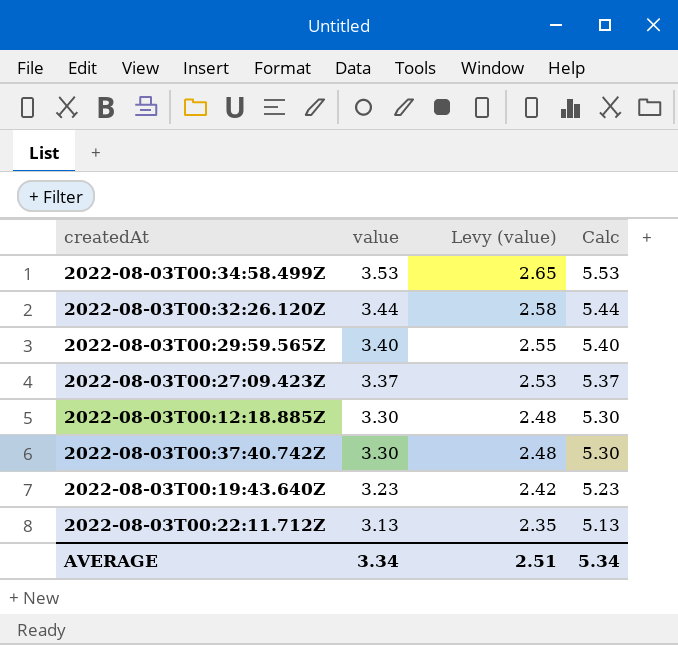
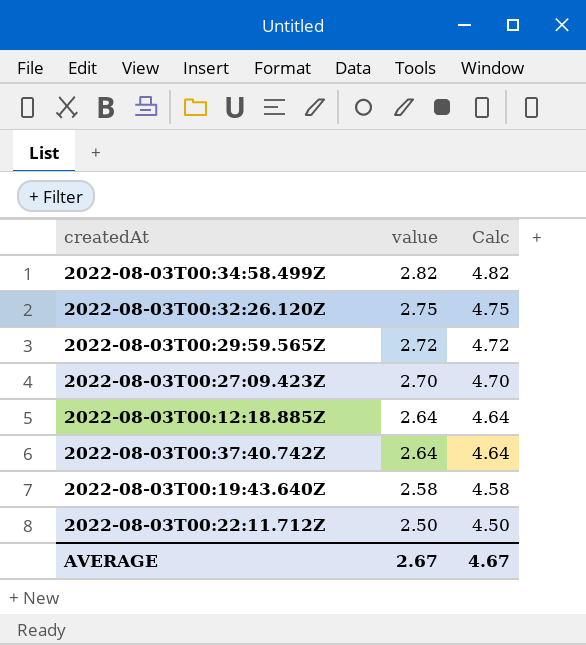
column Levy (value) | formula: [value] * 0.75 -> none
2022-08-03T00:34:58.499Z | value: 3.53 -> 2.82
2022-08-03T00:34:58.499Z | Calc: 5.53 -> 4.82
2022-08-03T00:32:26.120Z | value: 3.44 -> 2.75
2022-08-03T00:32:26.120Z | Calc: 5.44 -> 4.75
2022-08-03T00:29:59.565Z | value: 3.40 -> 2.72
2022-08-03T00:29:59.565Z | Calc: 5.40 -> 4.72
2022-08-03T00:27:09.423Z | value: 3.37 -> 2.70
2022-08-03T00:27:09.423Z | Calc: 5.37 -> 4.70
2022-08-03T00:12:18.885Z | value: 3.30 -> 2.64
2022-08-03T00:12:18.885Z | Calc: 5.30 -> 4.64
2022-08-03T00:37:40.742Z | value: 3.30 -> 2.64
2022-08-03T00:37:40.742Z | Calc: 5.30 -> 4.64
2022-08-03T00:19:43.640Z | value: 3.23 -> 2.58
2022-08-03T00:19:43.640Z | Calc: 5.23 -> 4.58
2022-08-03T00:22:11.712Z | value: 3.13 -> 2.50
2022-08-03T00:22:11.712Z | Calc: 5.13 -> 4.50
AVERAGE | value: 3.34 -> 2.67
AVERAGE | Calc: 5.34 -> 4.67

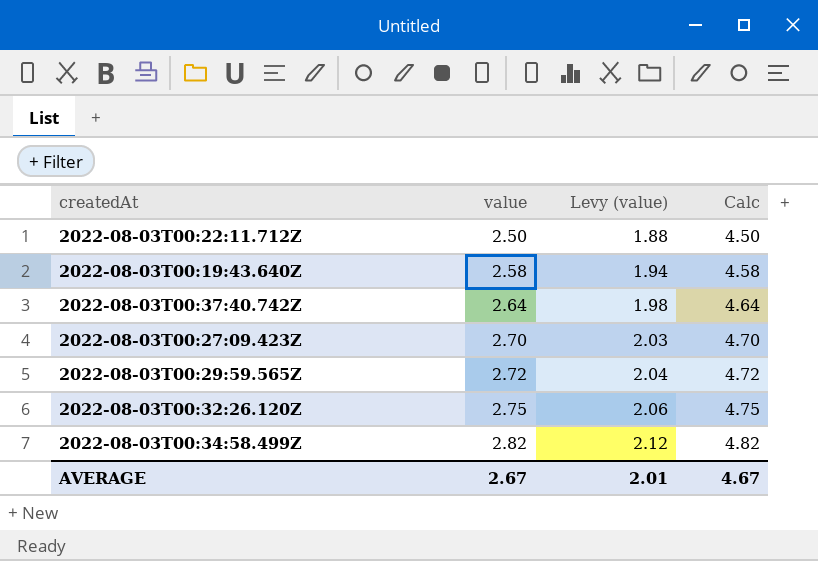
row order: value descending -> value ascending
column Levy (value) | formula: none -> [value] * 0.75
row 2022-08-03T00:12:18.885Z: 2.64 | 4.64 -> none

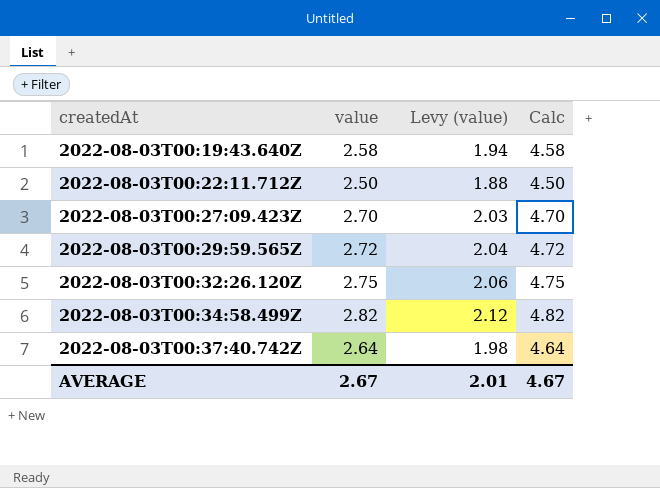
row order: value ascending -> createdAt ascending

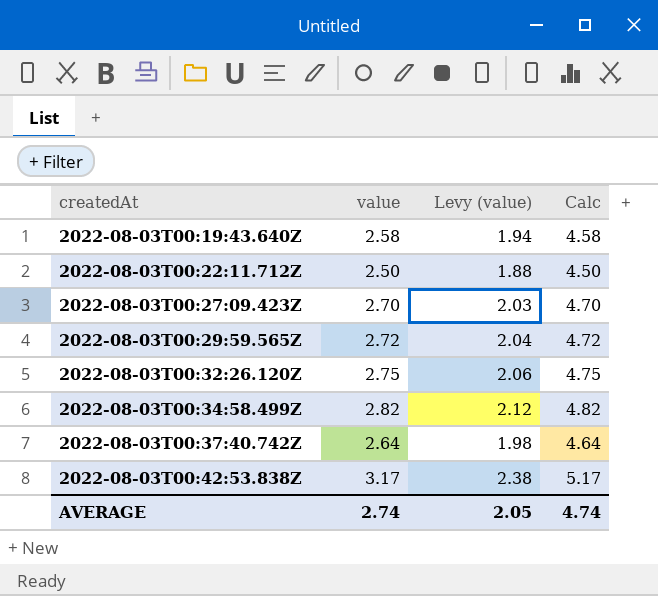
row 2022-08-03T00:42:53.838Z: none -> 3.17 | 2.38 | 5.17
AVERAGE | value: 2.67 -> 2.74
AVERAGE | Levy (value): 2.01 -> 2.05
AVERAGE | Calc: 4.67 -> 4.74

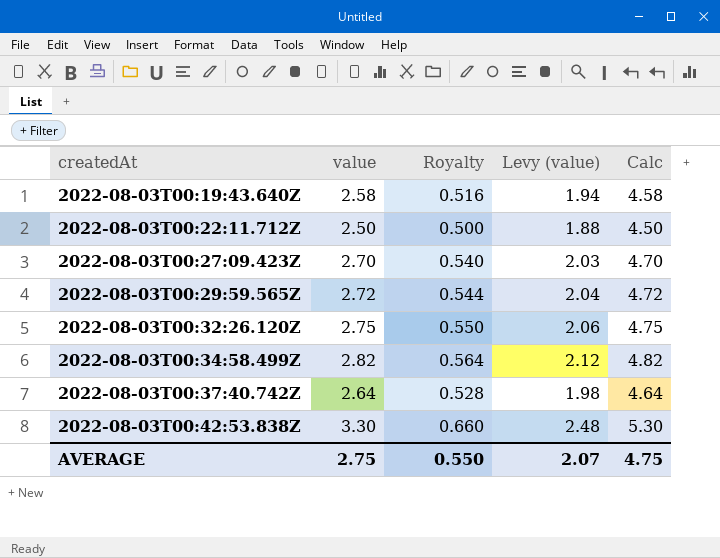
column Royalty | formula: none -> [value] * 0.2
2022-08-03T00:42:53.838Z | value: 3.17 -> 3.30
2022-08-03T00:42:53.838Z | Levy (value): 2.38 -> 2.48
2022-08-03T00:42:53.838Z | Calc: 5.17 -> 5.30
AVERAGE | value: 2.74 -> 2.75
AVERAGE | Levy (value): 2.05 -> 2.07
AVERAGE | Calc: 4.74 -> 4.75

